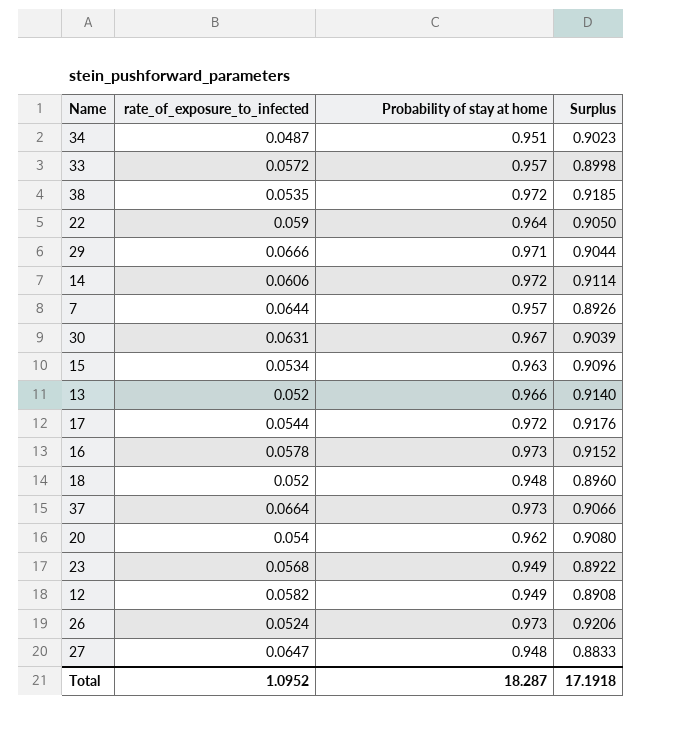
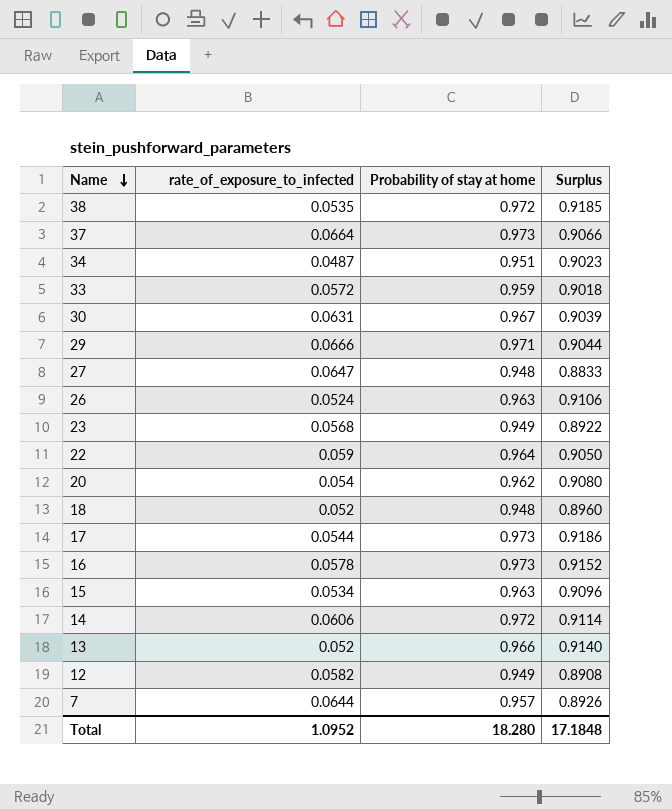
row order: none -> Name descending
33 | Probability of stay at home: 0.957 -> 0.959
33 | Surplus: 0.8998 -> 0.9018
26 | Probability of stay at home: 0.973 -> 0.963
26 | Surplus: 0.9206 -> 0.9106
17 | Probability of stay at home: 0.972 -> 0.973
17 | Surplus: 0.9176 -> 0.9186
Total | Probability of stay at home: 18.287 -> 18.280
Total | Surplus: 17.1918 -> 17.1848

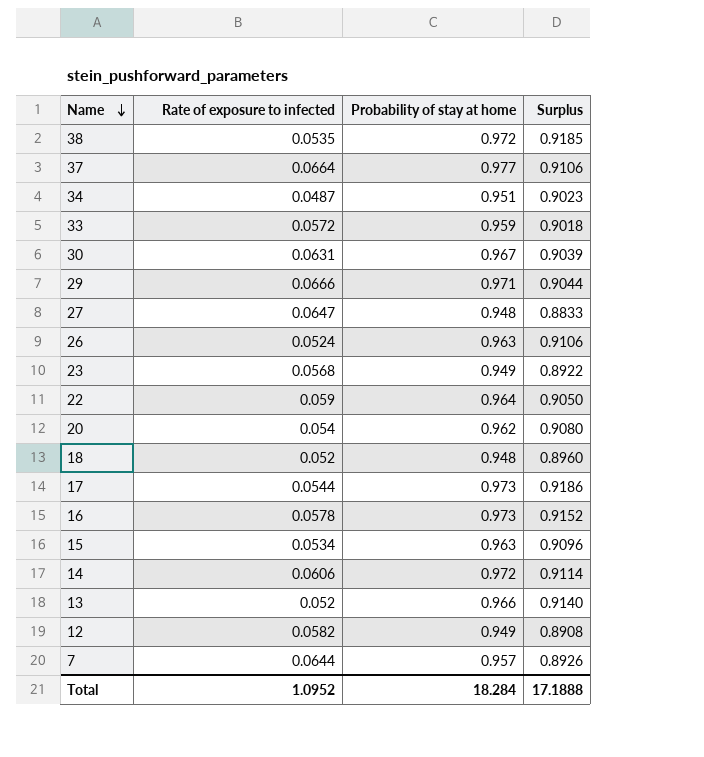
column name: rate_of_exposure_to_infected -> Rate of exposure to infected
37 | Probability of stay at home: 0.973 -> 0.977
37 | Surplus: 0.9066 -> 0.9106
Total | Probability of stay at home: 18.280 -> 18.284
Total | Surplus: 17.1848 -> 17.1888

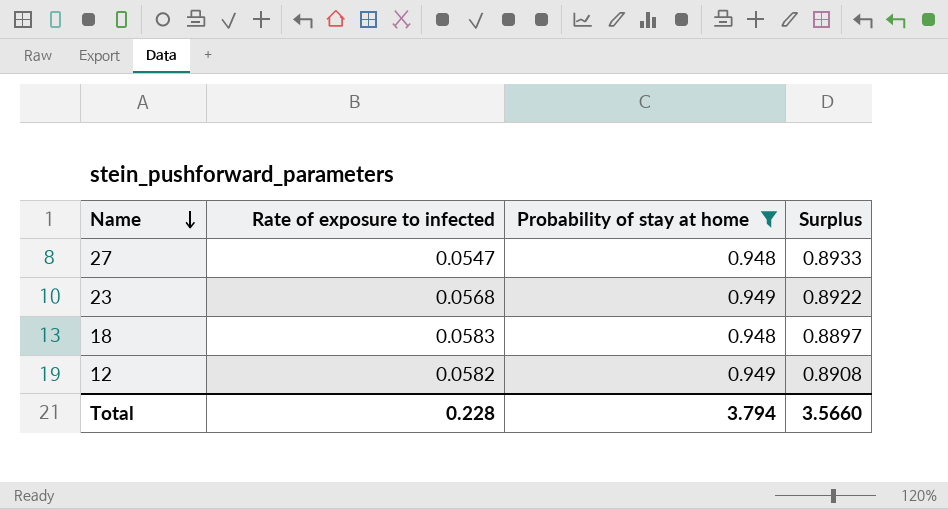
filter: none -> Probability of stay at home <= 0.949
27 | Rate of exposure to infected: 0.0647 -> 0.0547
27 | Surplus: 0.8833 -> 0.8933
18 | Rate of exposure to infected: 0.052 -> 0.0583
18 | Surplus: 0.8960 -> 0.8897
Total | Rate of exposure to infected: 1.0952 -> 0.228
Total | Probability of stay at home: 18.284 -> 3.794
Total | Surplus: 17.1888 -> 3.5660

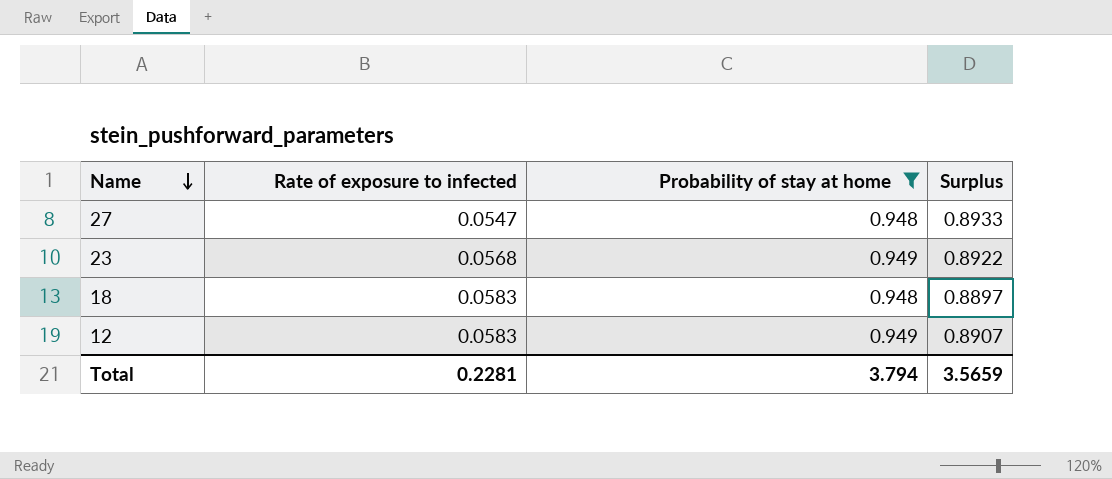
12 | Rate of exposure to infected: 0.0582 -> 0.0583
12 | Surplus: 0.8908 -> 0.8907
Total | Rate of exposure to infected: 0.228 -> 0.2281
Total | Surplus: 3.5660 -> 3.5659

